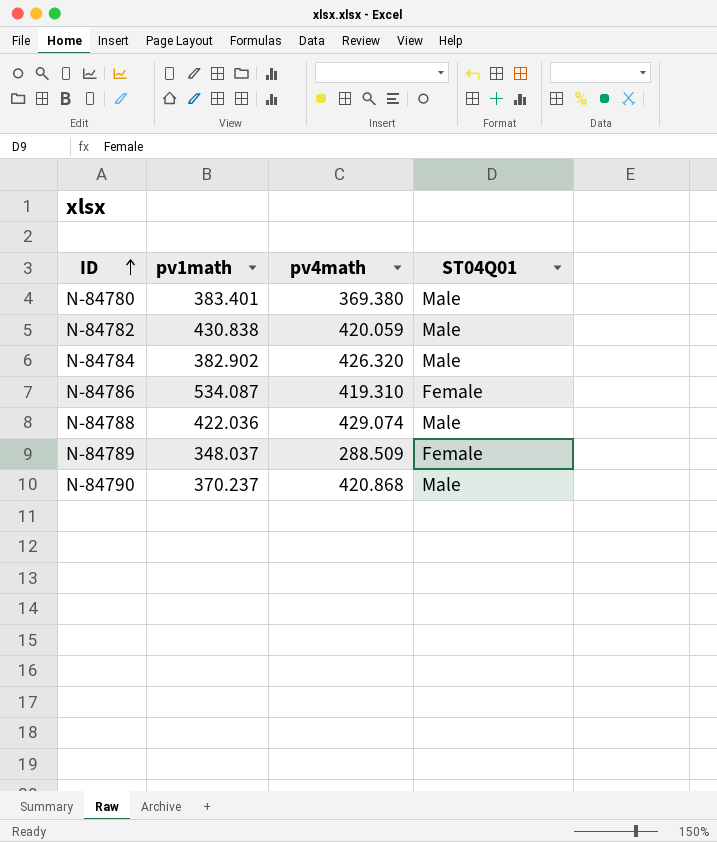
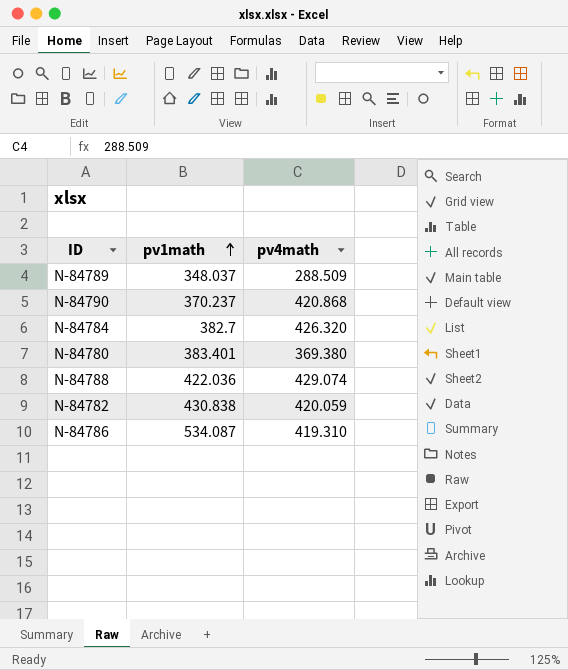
row order: ID ascending -> pv1math ascending
column ST04Q01 | position: 4 -> none
N-84784 | pv1math: 382.902 -> 382.7

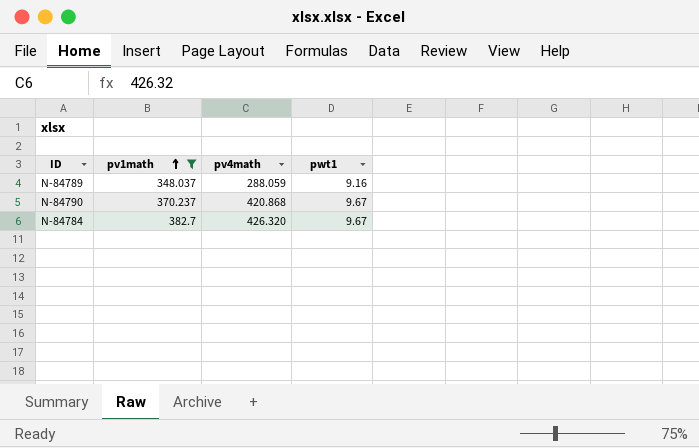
filter: none -> pv1math <= 382.7
column pwt1 | position: none -> 4
N-84789 | pv4math: 288.509 -> 288.059

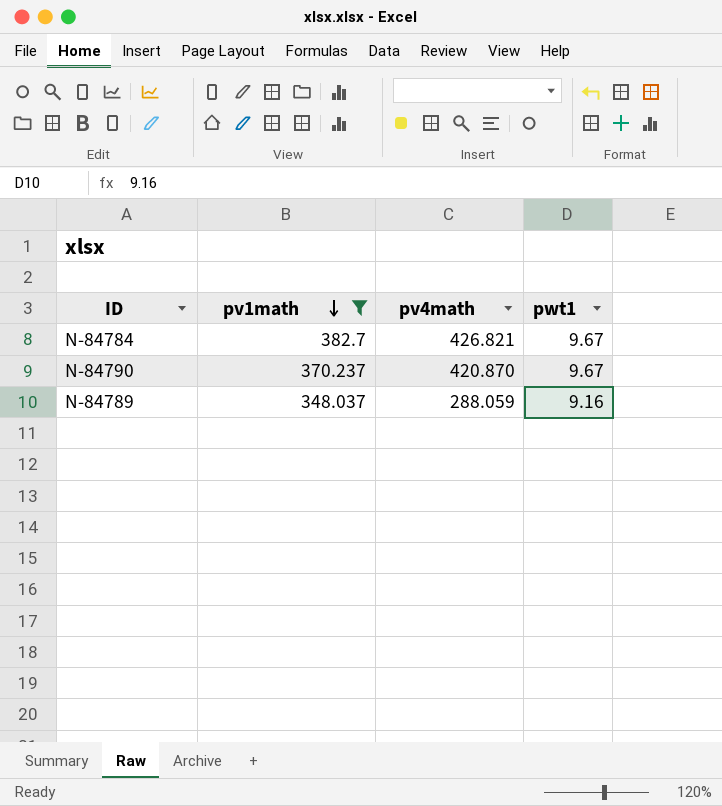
row order: pv1math ascending -> pv1math descending
N-84784 | pv4math: 426.320 -> 426.821
N-84790 | pv4math: 420.868 -> 420.870

